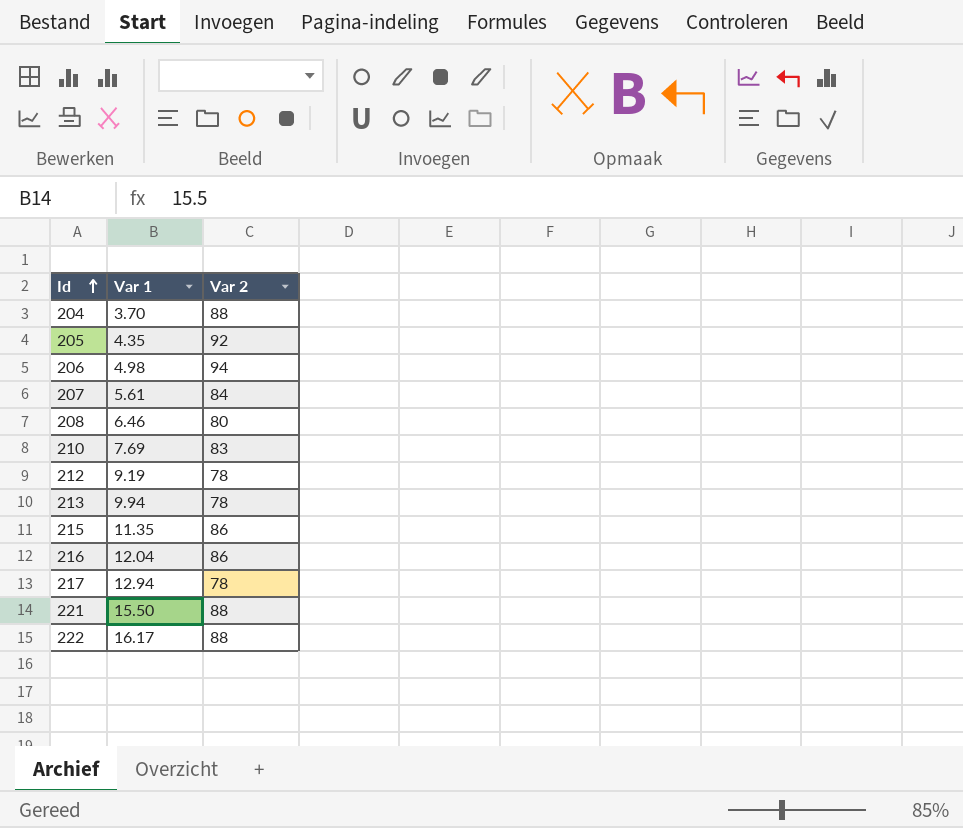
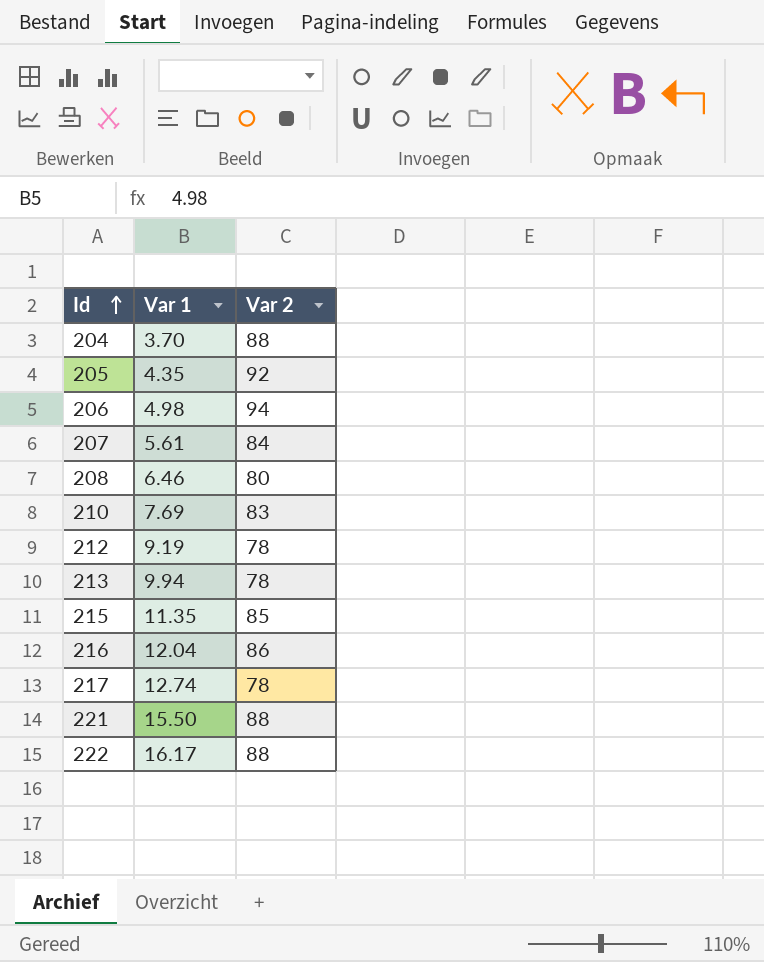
215 | Var 2: 86 -> 85
217 | Var 1: 12.94 -> 12.74

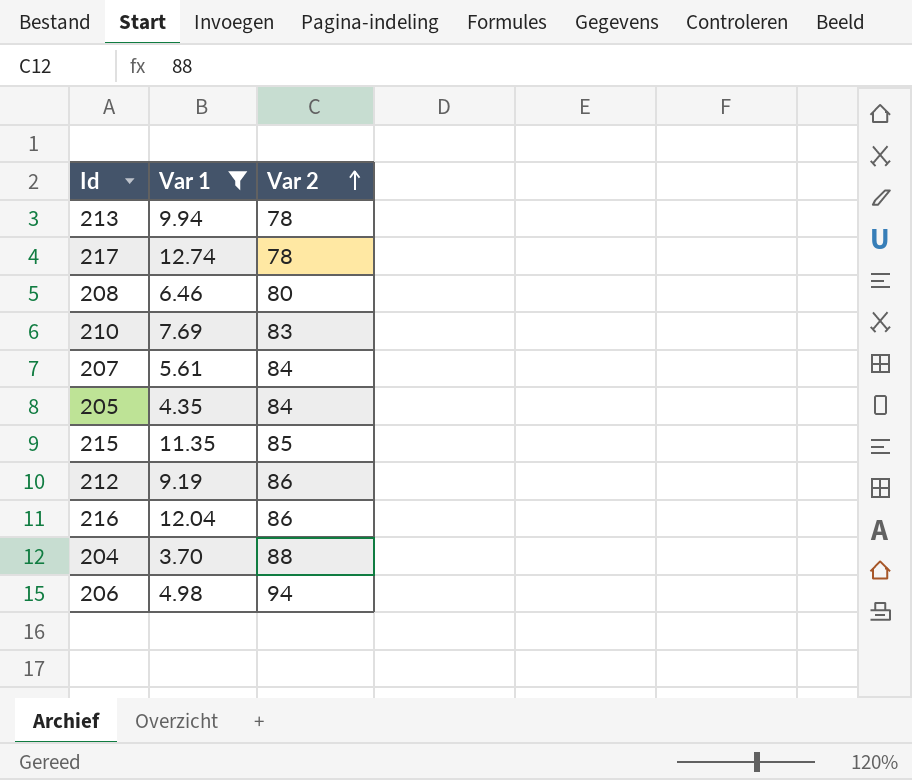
filter: none -> Var 1 <= 12.74
row order: Id ascending -> Var 2 ascending
205 | Var 2: 92 -> 84
212 | Var 2: 78 -> 86

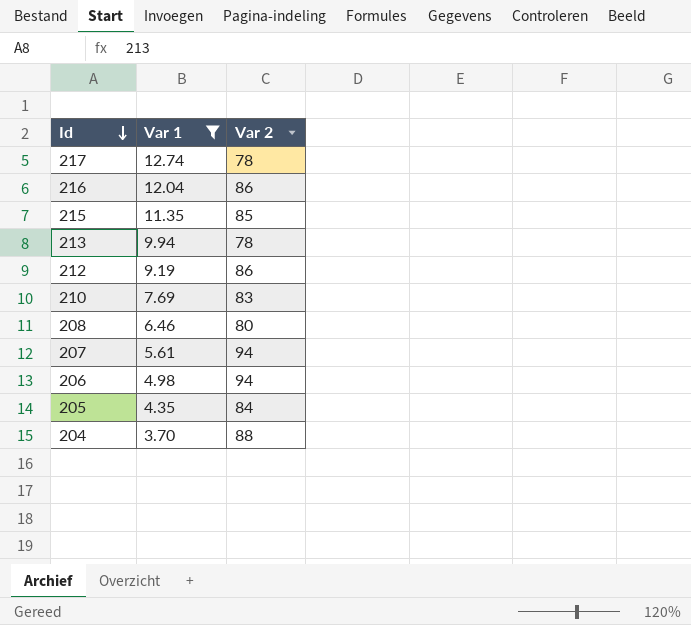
row order: Var 2 ascending -> Id descending
207 | Var 2: 84 -> 94

